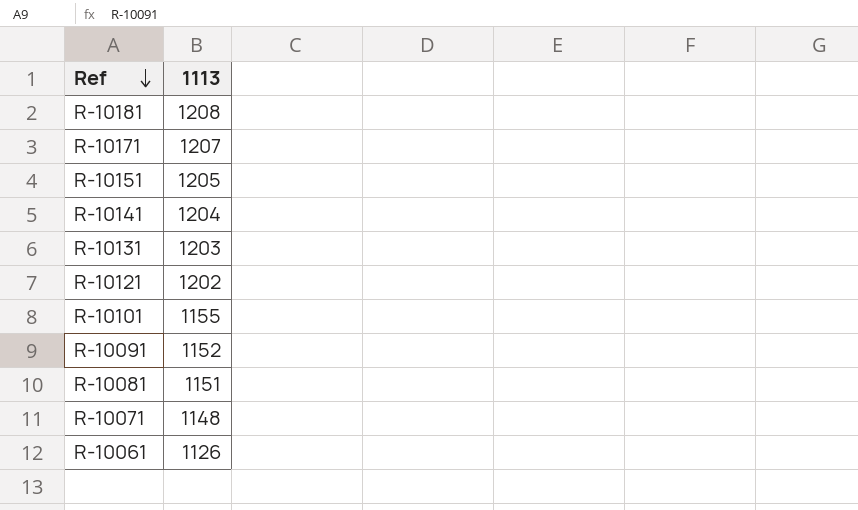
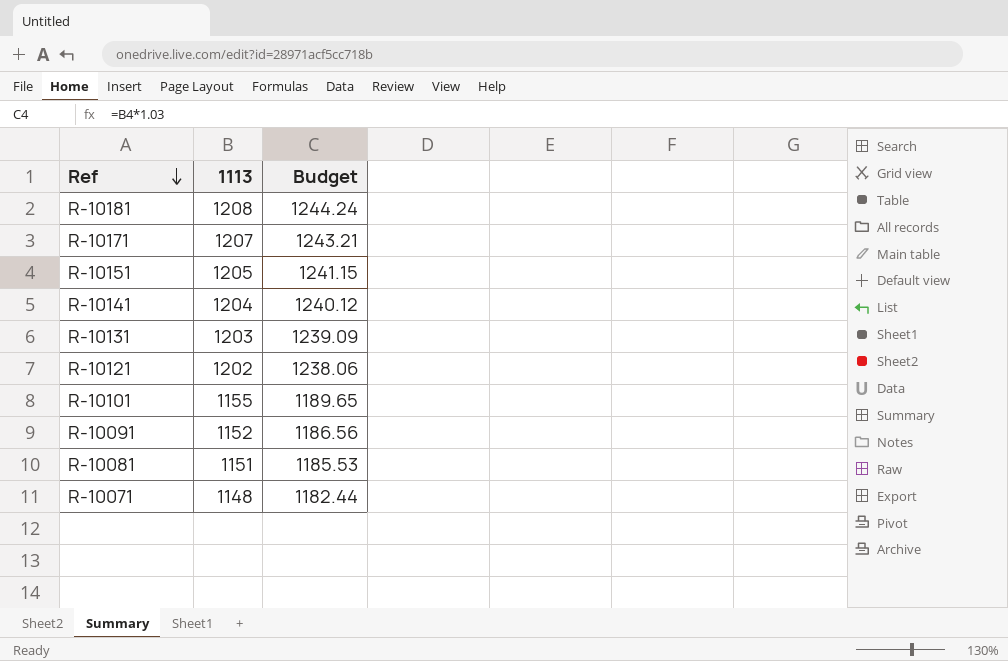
column Budget | formula: none -> [1113] * 1.03
row R-10061: 1126 -> none

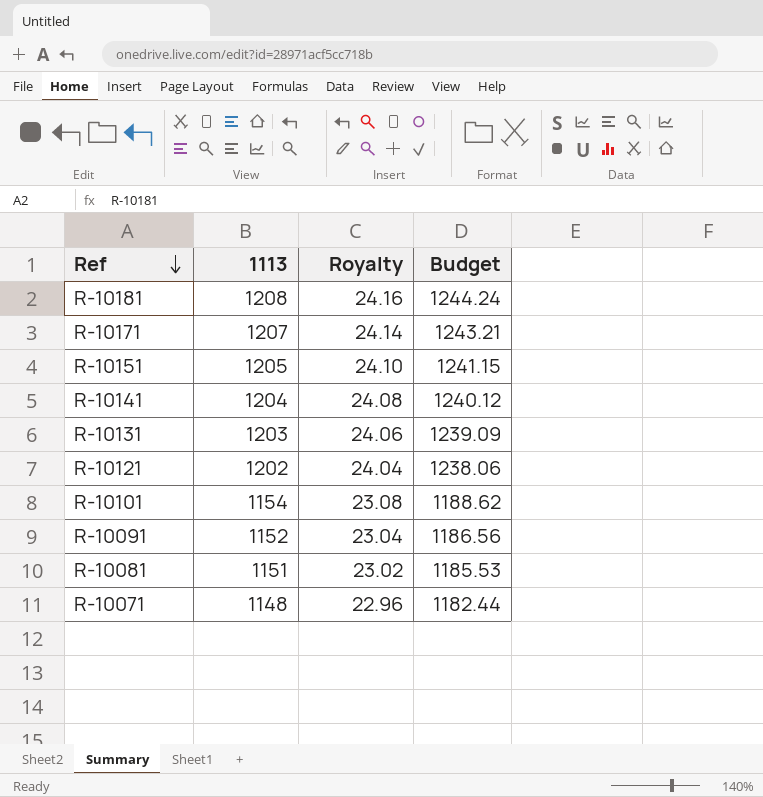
column Royalty | formula: none -> [1113] * 0.02
R-10101 | 1113: 1155 -> 1154
R-10101 | Budget: 1189.65 -> 1188.62

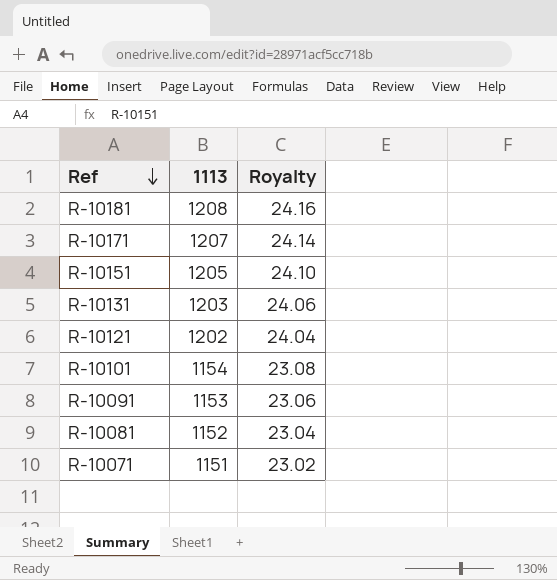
column Budget | formula: [1113] * 1.03 -> none
row R-10141: 1204 | 24.08 | 1240.12 -> none
R-10091 | 1113: 1152 -> 1153
R-10091 | Royalty: 23.04 -> 23.06
R-10081 | 1113: 1151 -> 1152
R-10081 | Royalty: 23.02 -> 23.04
R-10071 | 1113: 1148 -> 1151
R-10071 | Royalty: 22.96 -> 23.02

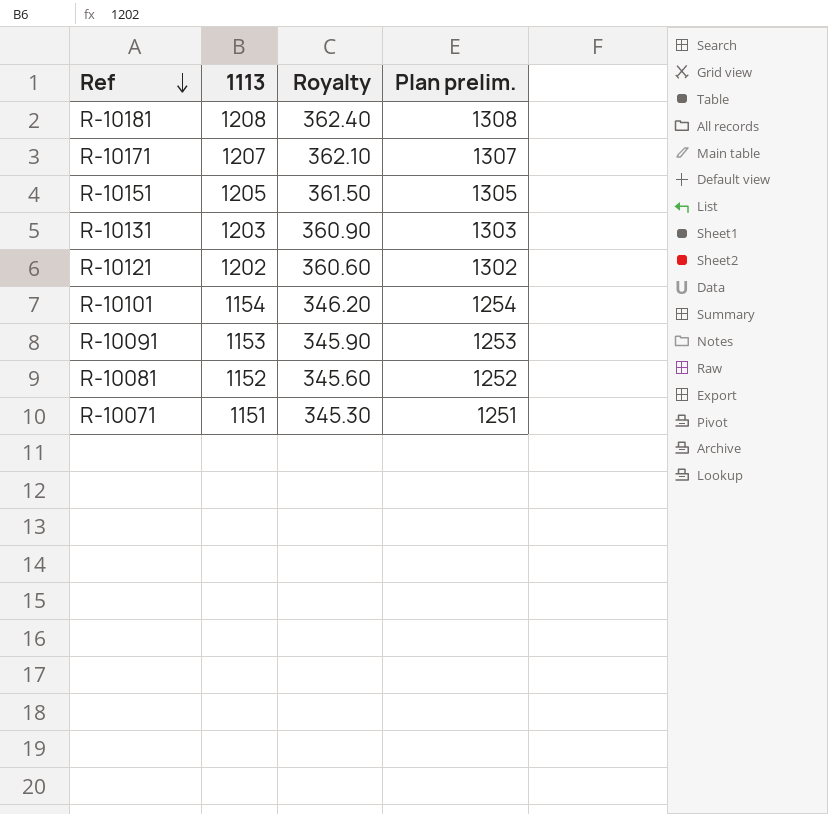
column Royalty | formula: [1113] * 0.02 -> [1113] * 0.3
column Plan prelim. | formula: none -> [1113] + 100

